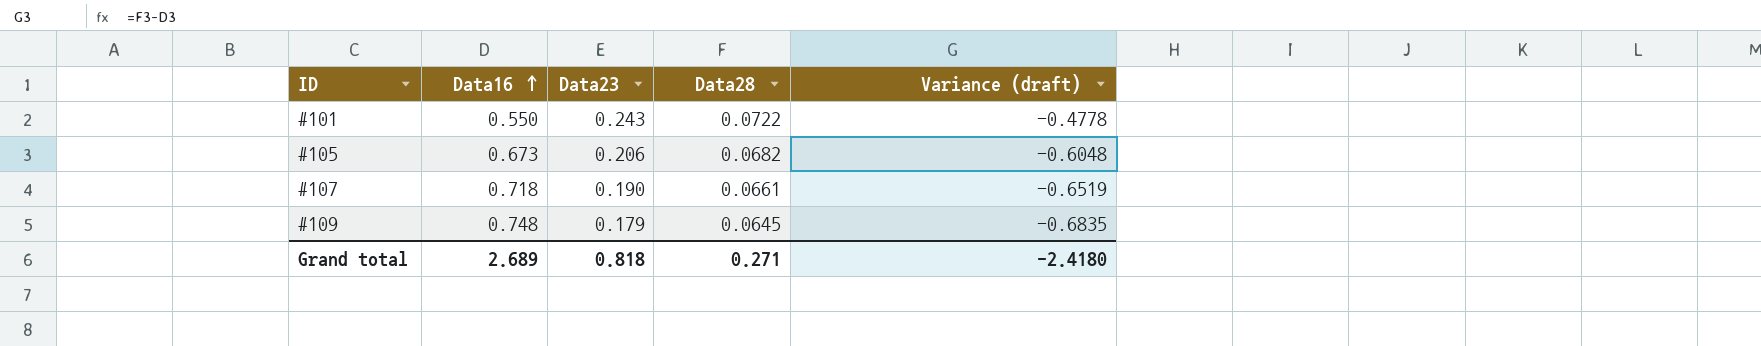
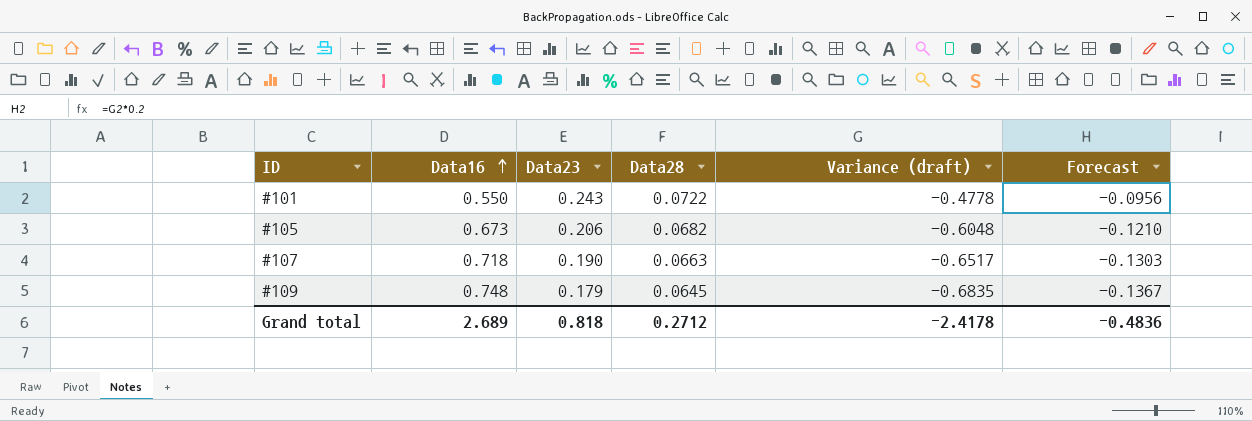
column Forecast | formula: none -> [Variance (draft)] * 0.2
#107 | Data28: 0.0661 -> 0.0663
#107 | Variance (draft): -0.6519 -> -0.6517
Grand total | Data28: 0.271 -> 0.2712
Grand total | Variance (draft): -2.4180 -> -2.4178

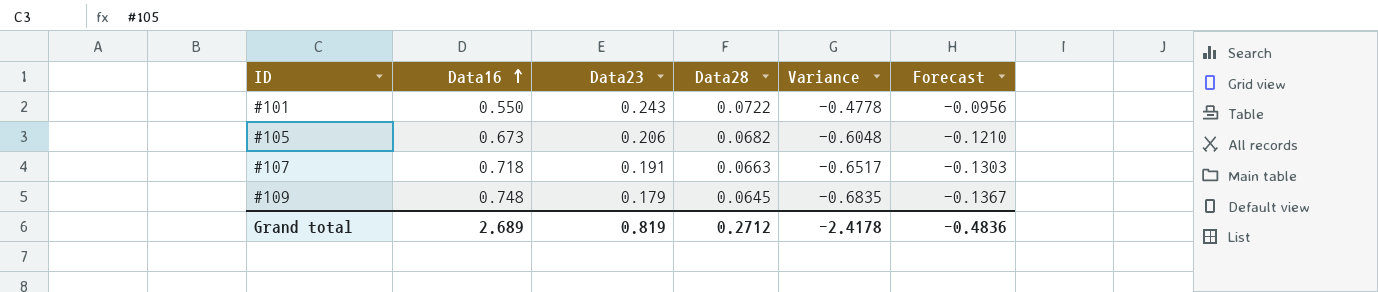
column name: Variance (draft) -> Variance
#107 | Data23: 0.190 -> 0.191
Grand total | Data23: 0.818 -> 0.819

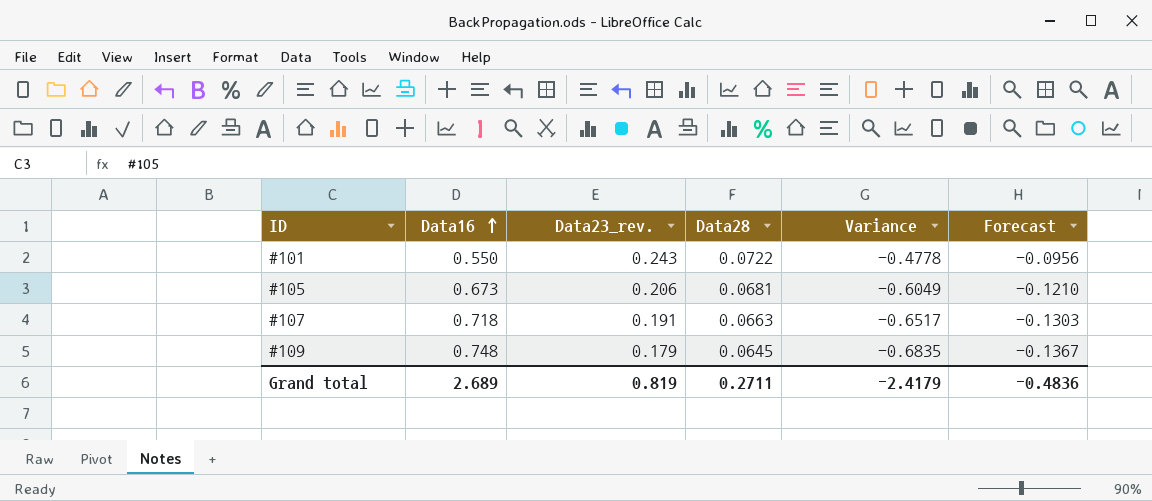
column name: Data23 -> Data23_rev.
#105 | Data28: 0.0682 -> 0.0681
#105 | Variance: -0.6048 -> -0.6049
Grand total | Data28: 0.2712 -> 0.2711
Grand total | Variance: -2.4178 -> -2.4179

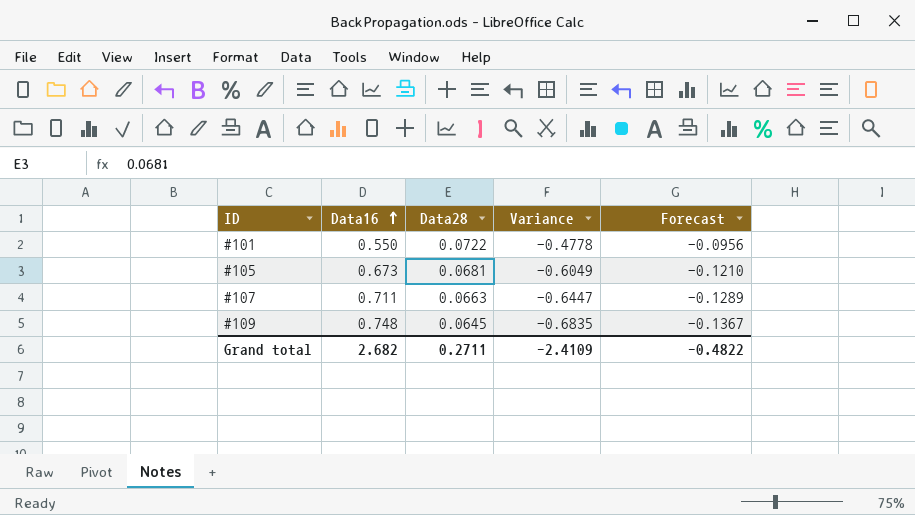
column Data23_rev. | position: 3 -> none
#107 | Data16: 0.718 -> 0.711
#107 | Variance: -0.6517 -> -0.6447
#107 | Forecast: -0.1303 -> -0.1289
Grand total | Data16: 2.689 -> 2.682
Grand total | Variance: -2.4179 -> -2.4109
Grand total | Forecast: -0.4836 -> -0.4822

